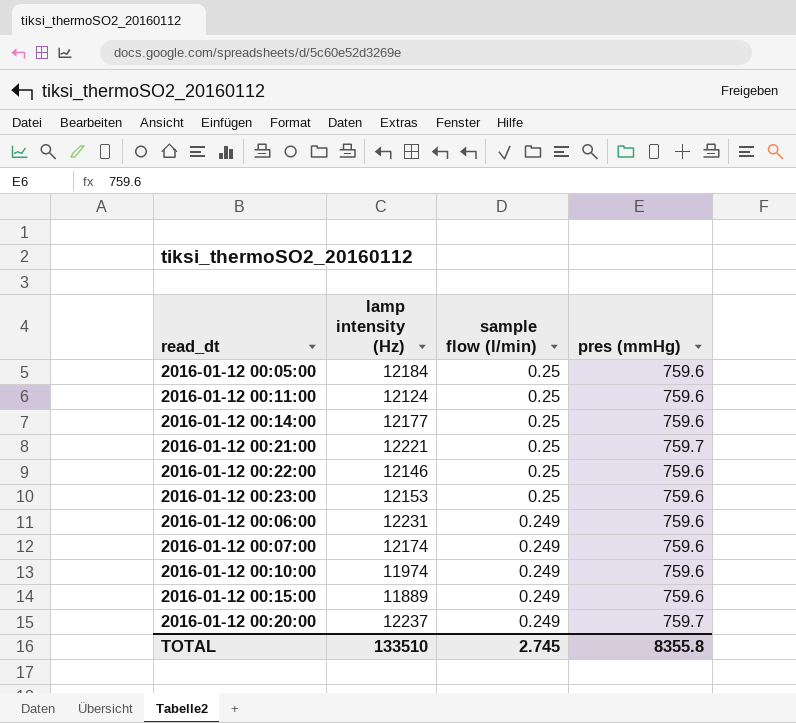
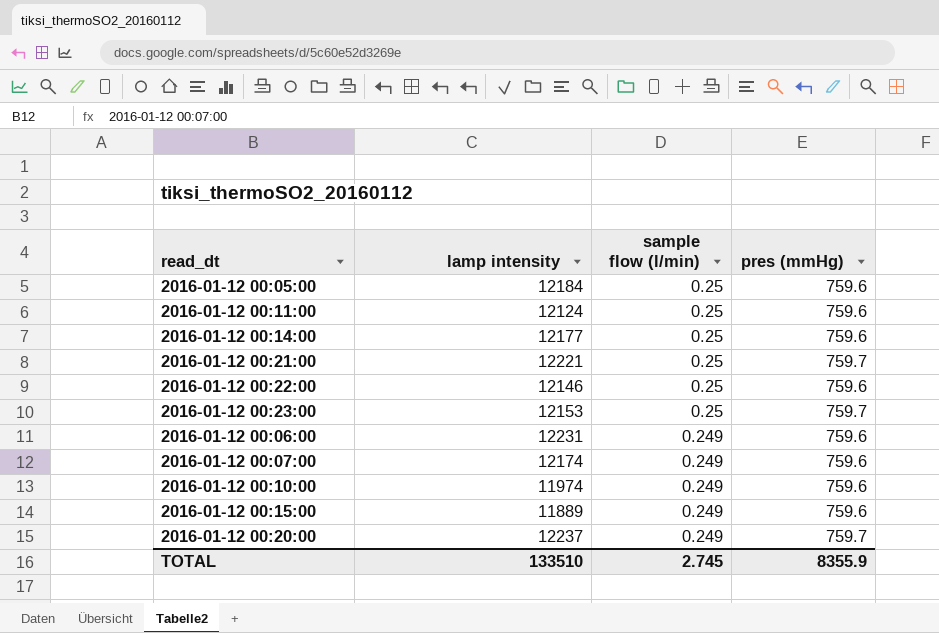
column name: lamp intensity (Hz) -> lamp intensity
2016-01-12 00:23:00 | pres (mmHg): 759.6 -> 759.7
TOTAL | pres (mmHg): 8355.8 -> 8355.9

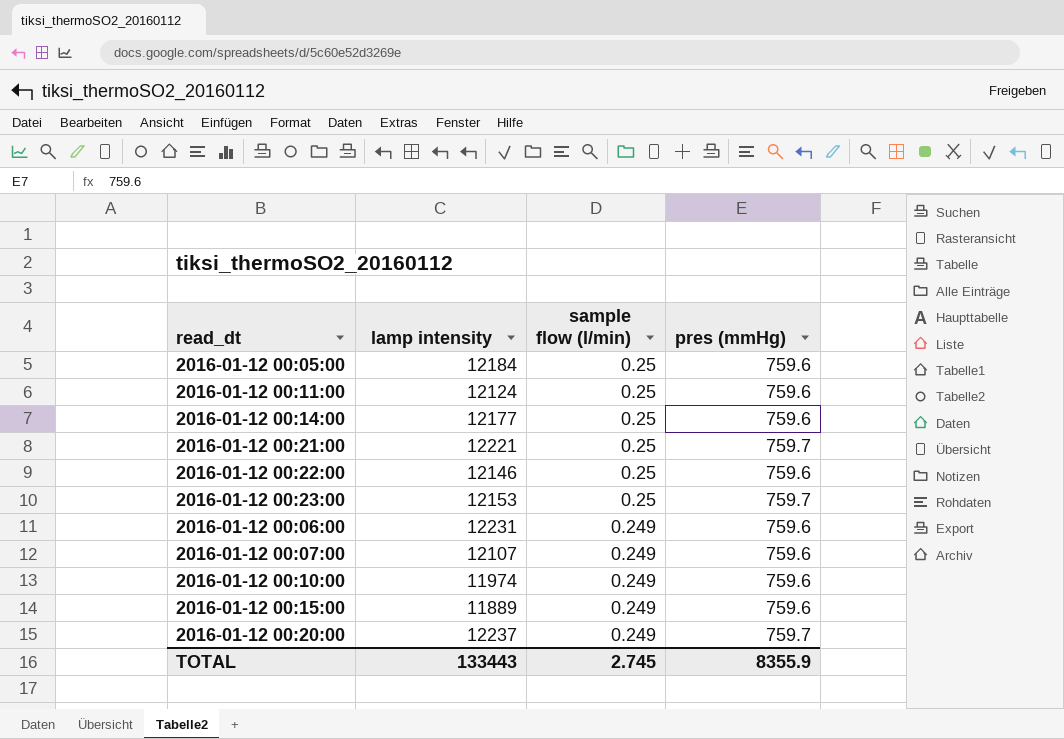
2016-01-12 00:07:00 | lamp intensity: 12174 -> 12107
TOTAL | lamp intensity: 133510 -> 133443

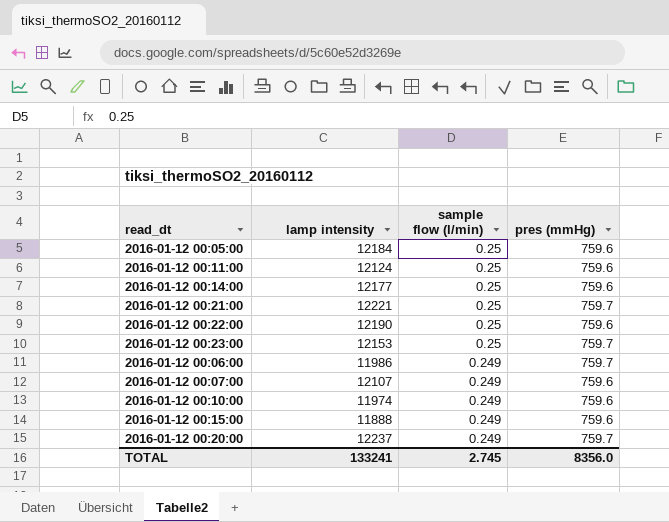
2016-01-12 00:22:00 | lamp intensity: 12146 -> 12190
2016-01-12 00:06:00 | lamp intensity: 12231 -> 11986
2016-01-12 00:06:00 | pres (mmHg): 759.6 -> 759.7
2016-01-12 00:15:00 | lamp intensity: 11889 -> 11888
TOTAL | lamp intensity: 133443 -> 133241
TOTAL | pres (mmHg): 8355.9 -> 8356.0

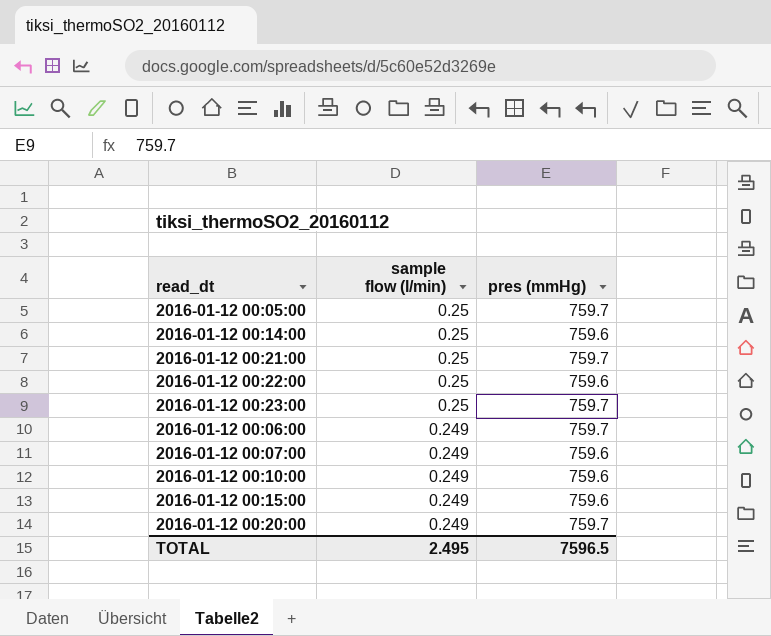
column lamp intensity | position: 2 -> none
row 2016-01-12 00:11:00: 12124 | 0.25 | 759.6 -> none
2016-01-12 00:05:00 | pres (mmHg): 759.6 -> 759.7
TOTAL | sample flow (l/min): 2.745 -> 2.495
TOTAL | pres (mmHg): 8356.0 -> 7596.5

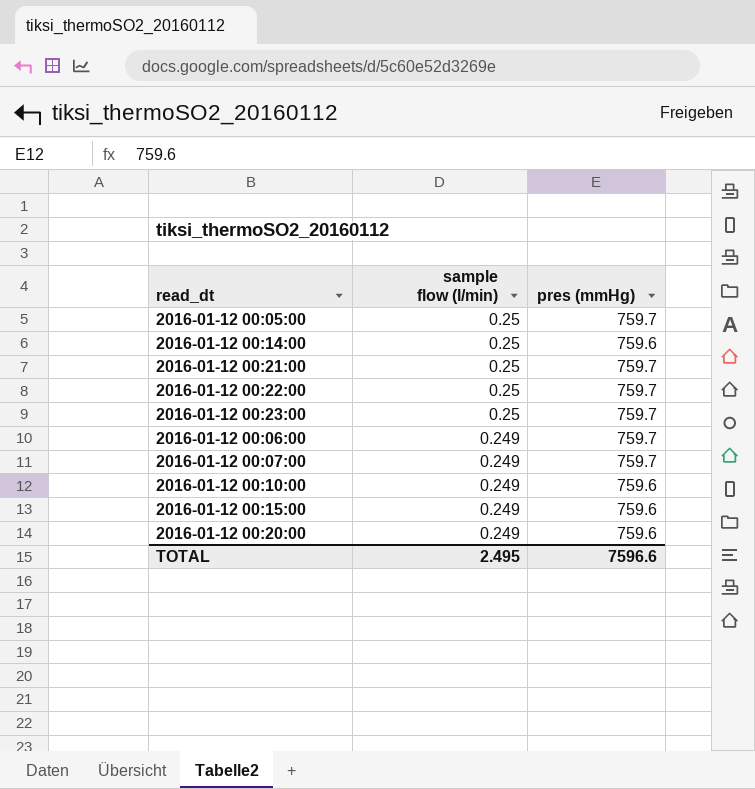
2016-01-12 00:22:00 | pres (mmHg): 759.6 -> 759.7
2016-01-12 00:07:00 | pres (mmHg): 759.6 -> 759.7
2016-01-12 00:20:00 | pres (mmHg): 759.7 -> 759.6
TOTAL | pres (mmHg): 7596.5 -> 7596.6

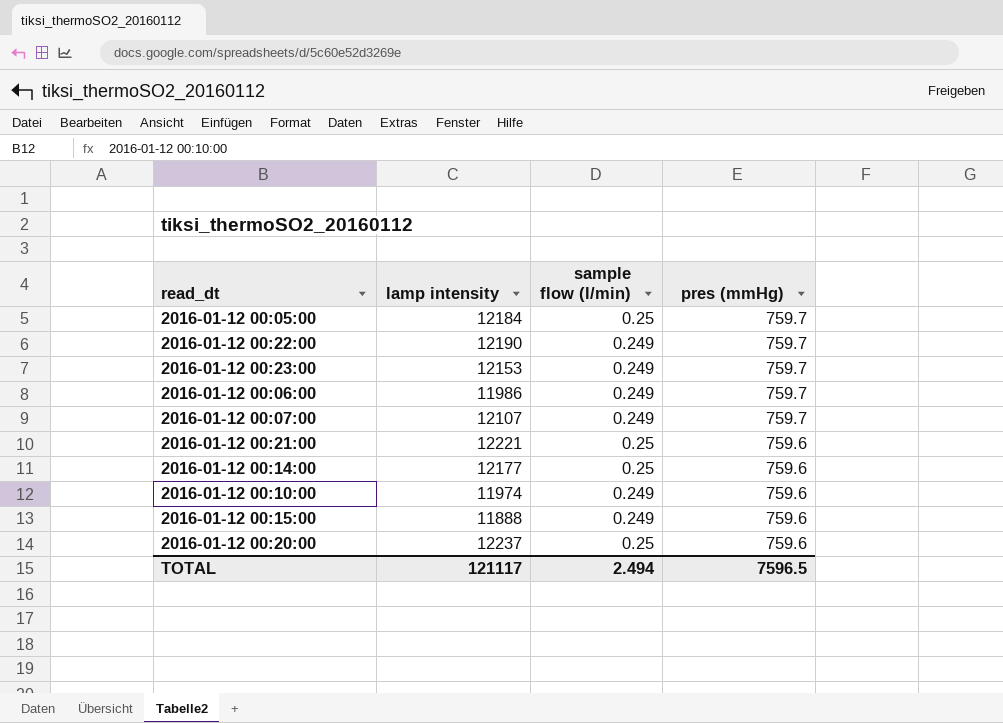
row order: sample flow (l/min) descending -> pres (mmHg) descending
column lamp intensity | position: none -> 2
2016-01-12 00:22:00 | sample flow (l/min): 0.25 -> 0.249
2016-01-12 00:23:00 | sample flow (l/min): 0.25 -> 0.249
2016-01-12 00:21:00 | pres (mmHg): 759.7 -> 759.6
2016-01-12 00:20:00 | sample flow (l/min): 0.249 -> 0.25
TOTAL | sample flow (l/min): 2.495 -> 2.494
TOTAL | pres (mmHg): 7596.6 -> 7596.5

